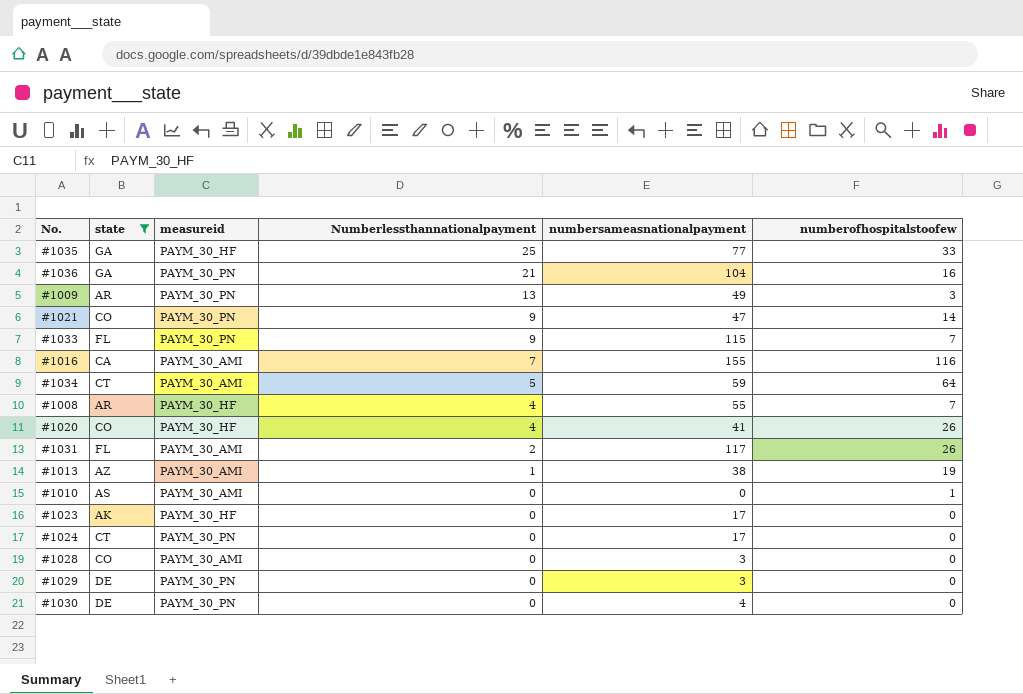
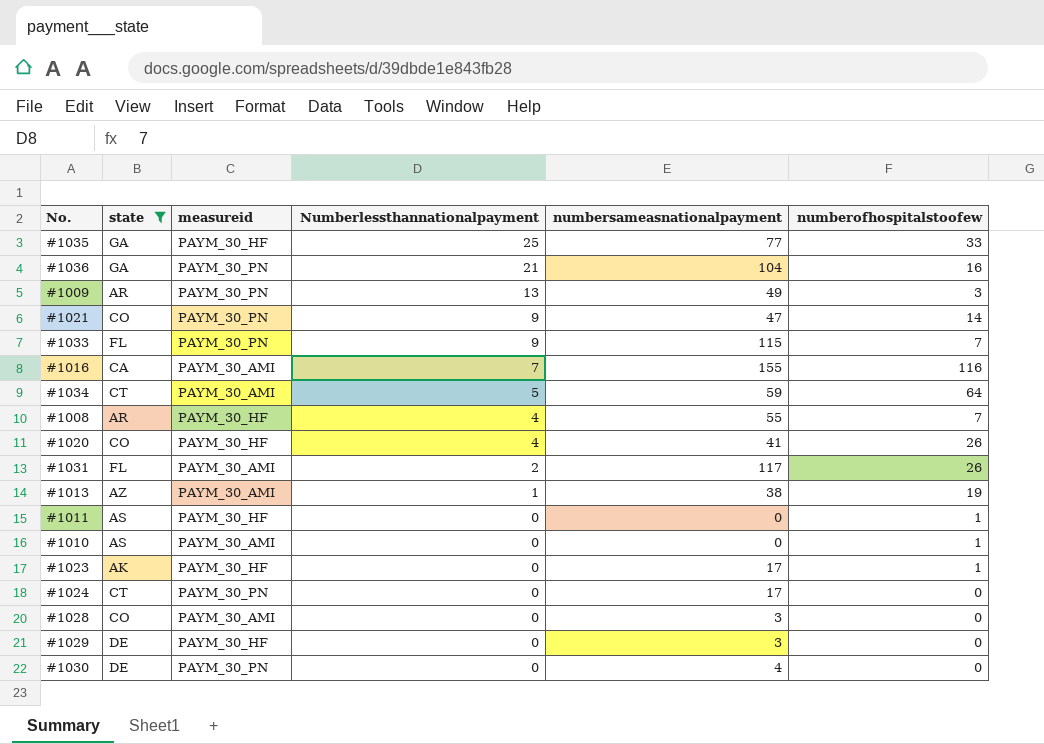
row #1011: none -> AS | PAYM_30_HF | 0 | 0 | 1
#1023 | numberofhospitalstoofew: 0 -> 1
#1029 | measureid: PAYM_30_PN -> PAYM_30_HF

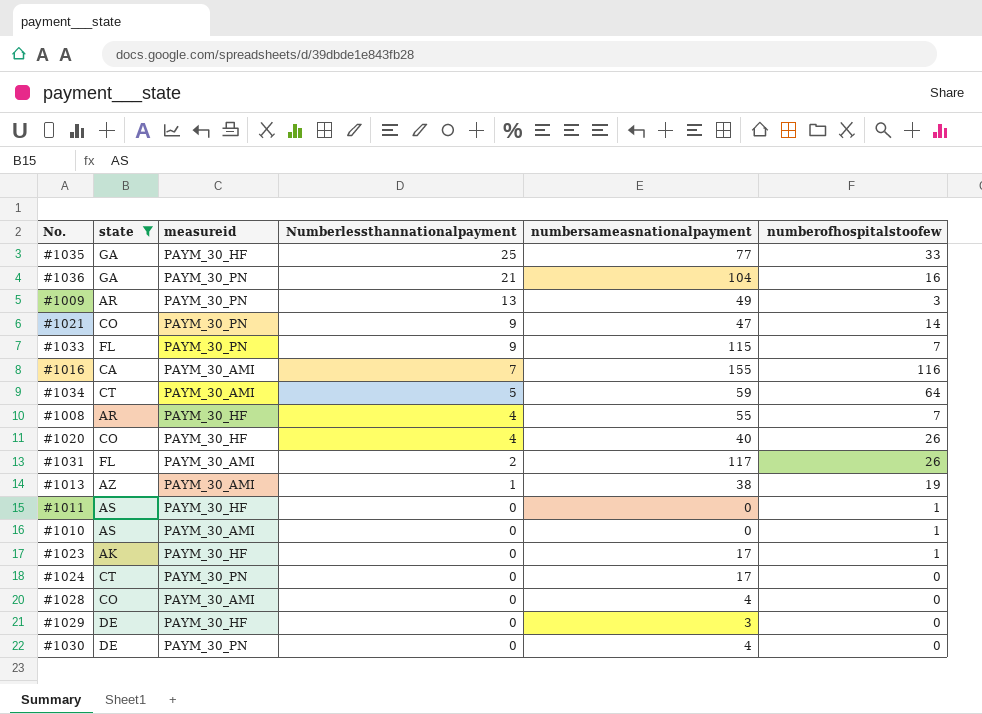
#1020 | numbersameasnationalpayment: 41 -> 40
#1028 | numbersameasnationalpayment: 3 -> 4

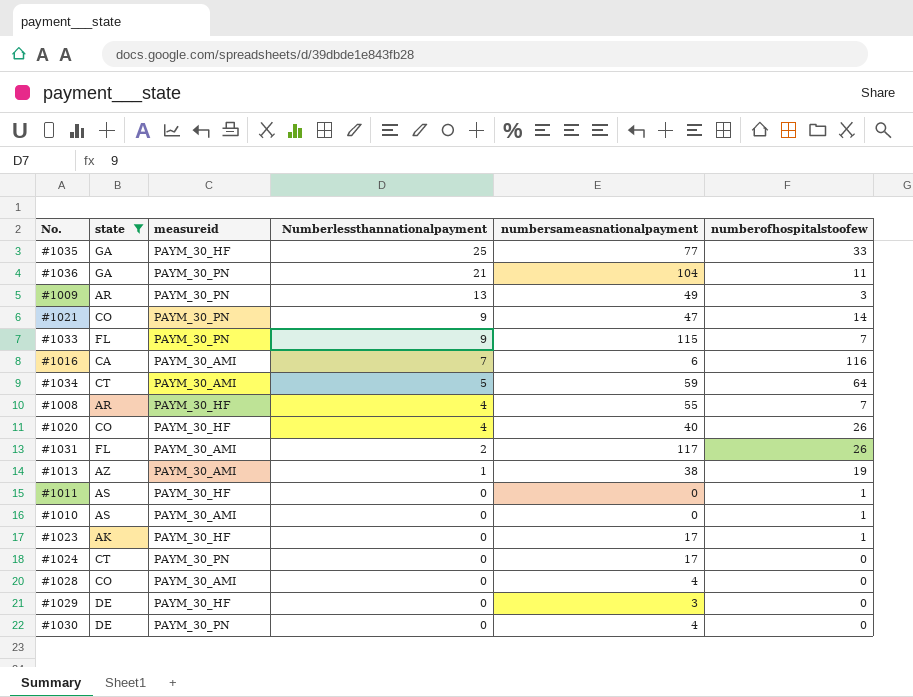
#1036 | numberofhospitalstoofew: 16 -> 11
#1016 | numbersameasnationalpayment: 155 -> 6

